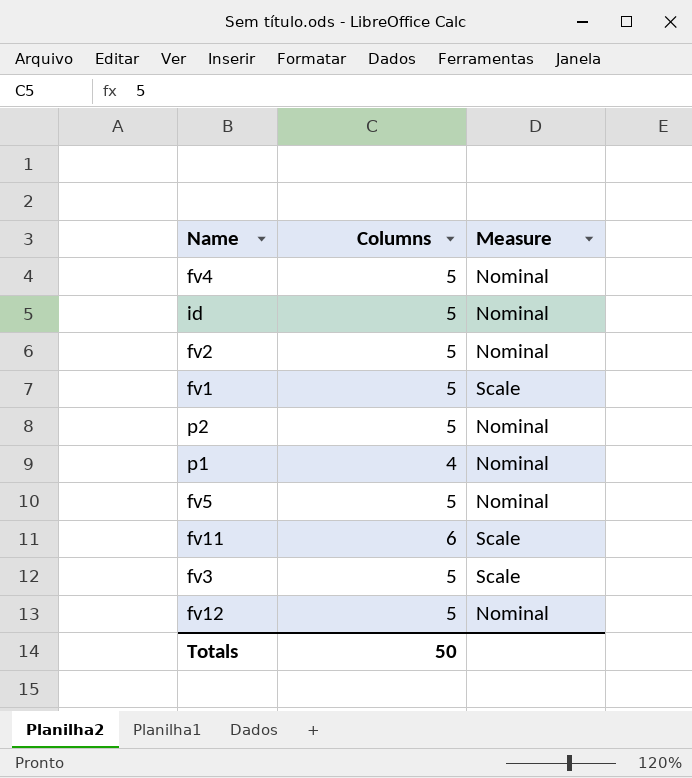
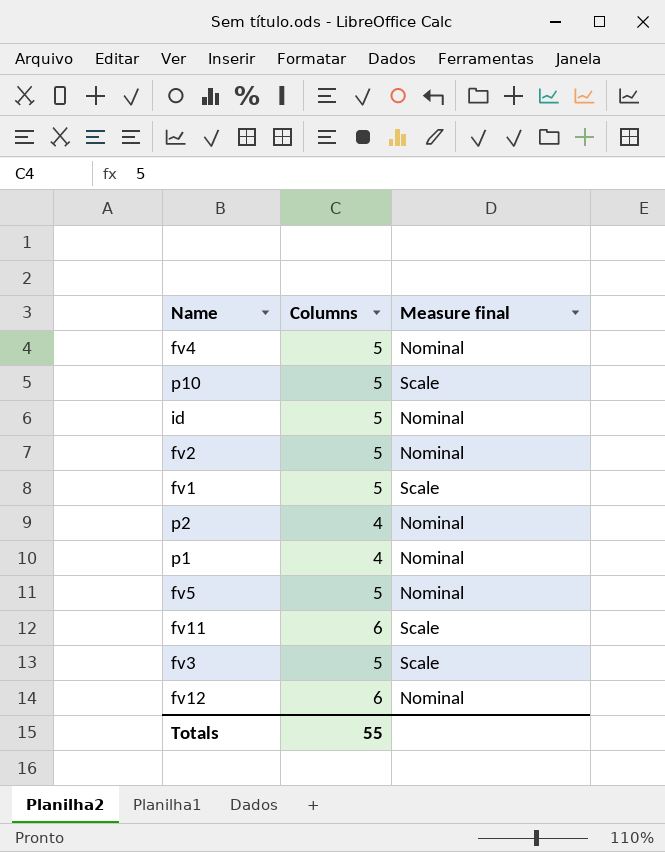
column name: Measure -> Measure final
row p10: none -> 5 | Scale
p2 | Columns: 5 -> 4
fv12 | Columns: 5 -> 6
Totals | Columns: 50 -> 55

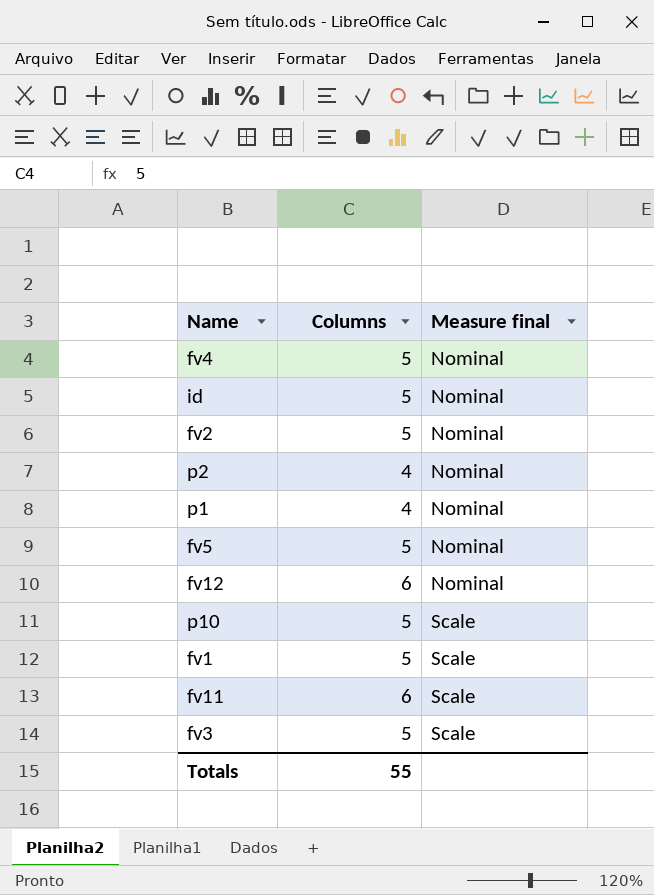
row order: none -> Measure final ascending

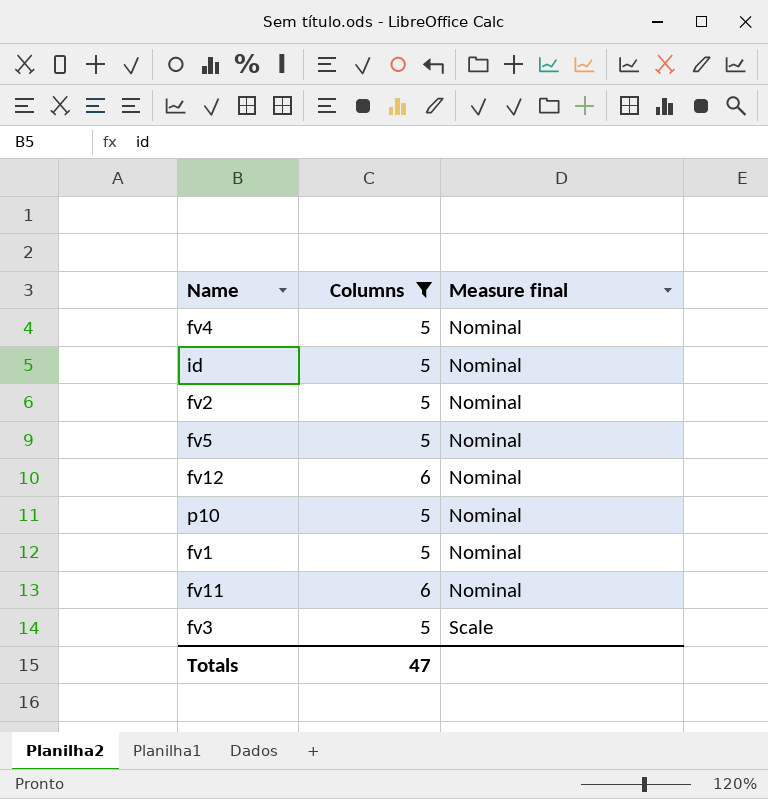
filter: none -> Columns != 4
p10 | Measure final: Scale -> Nominal
fv1 | Measure final: Scale -> Nominal
fv11 | Measure final: Scale -> Nominal
Totals | Columns: 55 -> 47

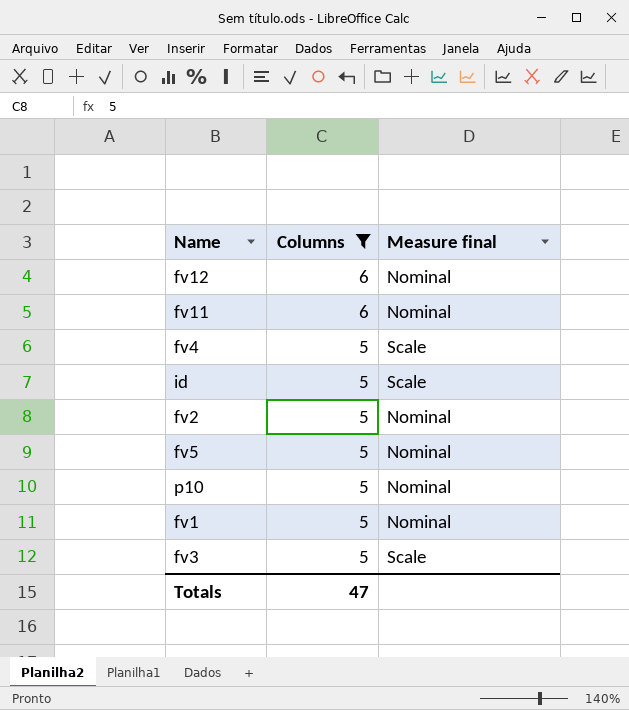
row order: Measure final ascending -> Columns descending
fv4 | Measure final: Nominal -> Scale
id | Measure final: Nominal -> Scale

